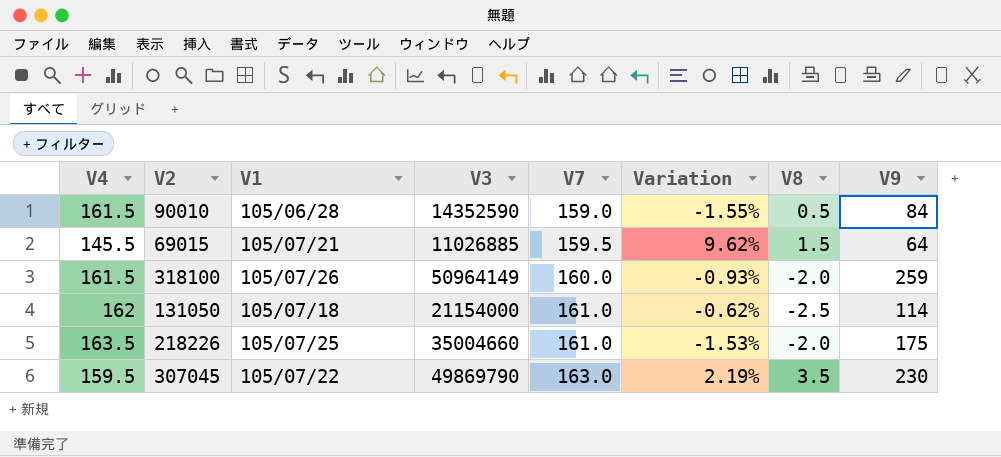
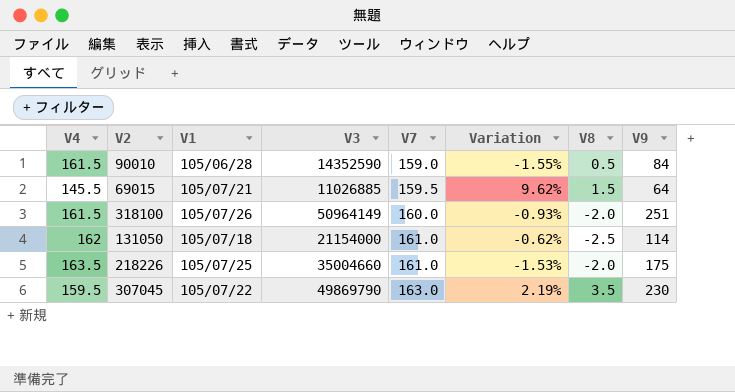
318100 | V9: 259 -> 251

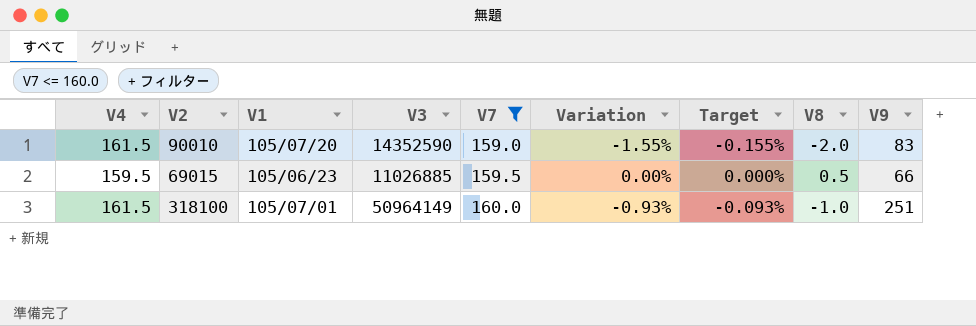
filter: none -> V7 <= 160.0
column Target | formula: none -> [Variation] * 0.1
90010 | V1: 105/06/28 -> 105/07/20
90010 | V8: 0.5 -> -2.0
90010 | V9: 84 -> 83
69015 | V4: 145.5 -> 159.5
69015 | V1: 105/07/21 -> 105/06/23
69015 | Variation: 9.62% -> 0.00%
69015 | V8: 1.5 -> 0.5
69015 | V9: 64 -> 66
318100 | V1: 105/07/26 -> 105/07/01
318100 | V8: -2.0 -> -1.0

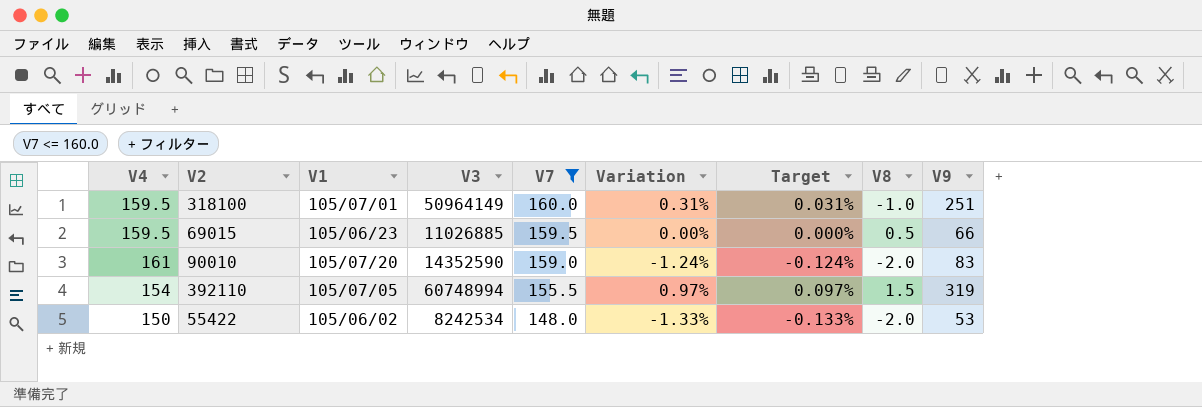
row order: V7 ascending -> V7 descending
318100 | V4: 161.5 -> 159.5
318100 | Variation: -0.93% -> 0.31%
318100 | Target: -0.093% -> 0.031%
90010 | V4: 161.5 -> 161
90010 | Variation: -1.55% -> -1.24%
90010 | Target: -0.155% -> -0.124%
row 392110: none -> 154 | 105/07/05 | 60748994 | 155.5 | 0.97% | 0.097% | 1.5 | 319
row 55422: none -> 150 | 105/06/02 | 8242534 | 148.0 | -1.33% | -0.133% | -2.0 | 53

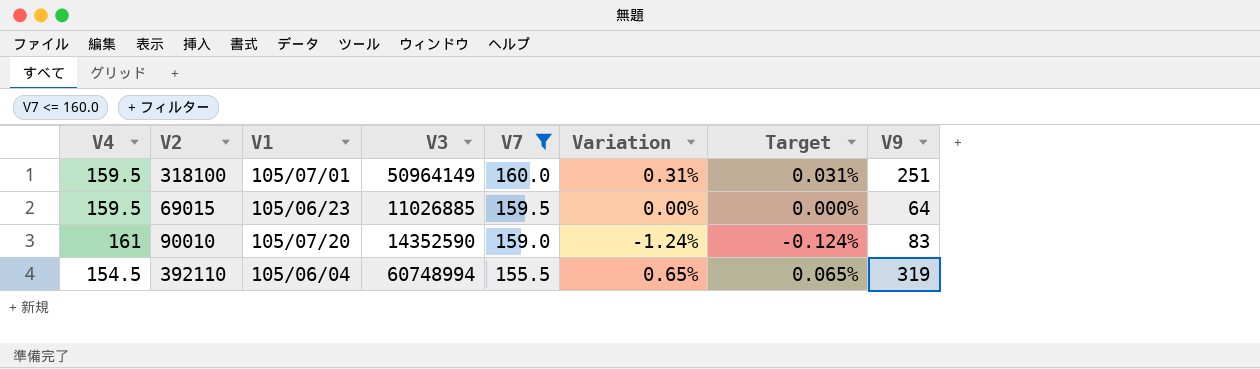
column V8 | position: 8 -> none
row 55422: 150 | 105/06/02 | 8242534 | 148.0 | -1.33% | -0.133% | -2.0 | 53 -> none
69015 | V9: 66 -> 64
392110 | V4: 154 -> 154.5
392110 | V1: 105/07/05 -> 105/06/04
392110 | Variation: 0.97% -> 0.65%
392110 | Target: 0.097% -> 0.065%

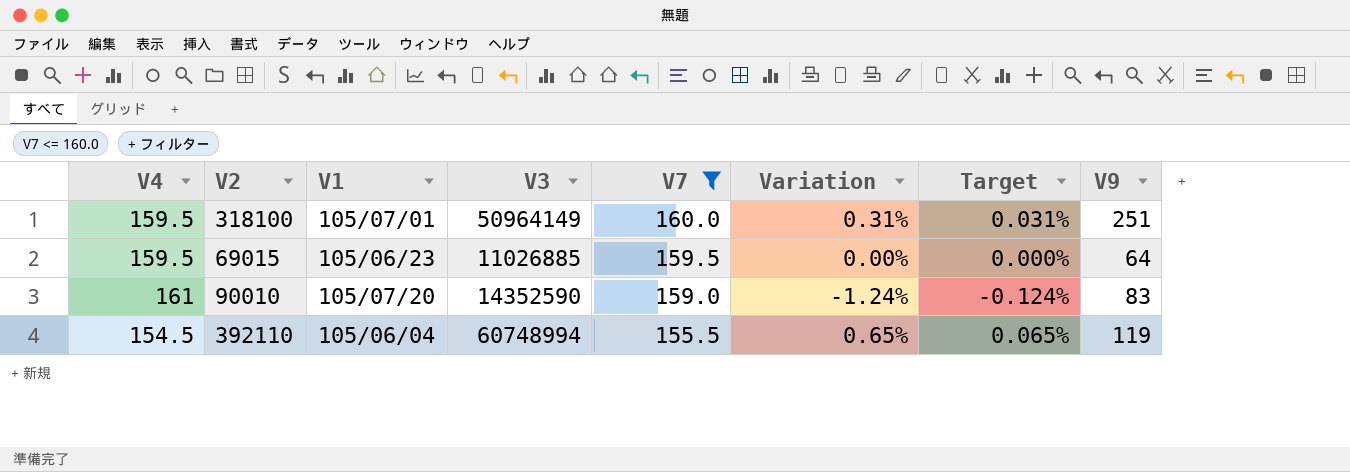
392110 | V9: 319 -> 119

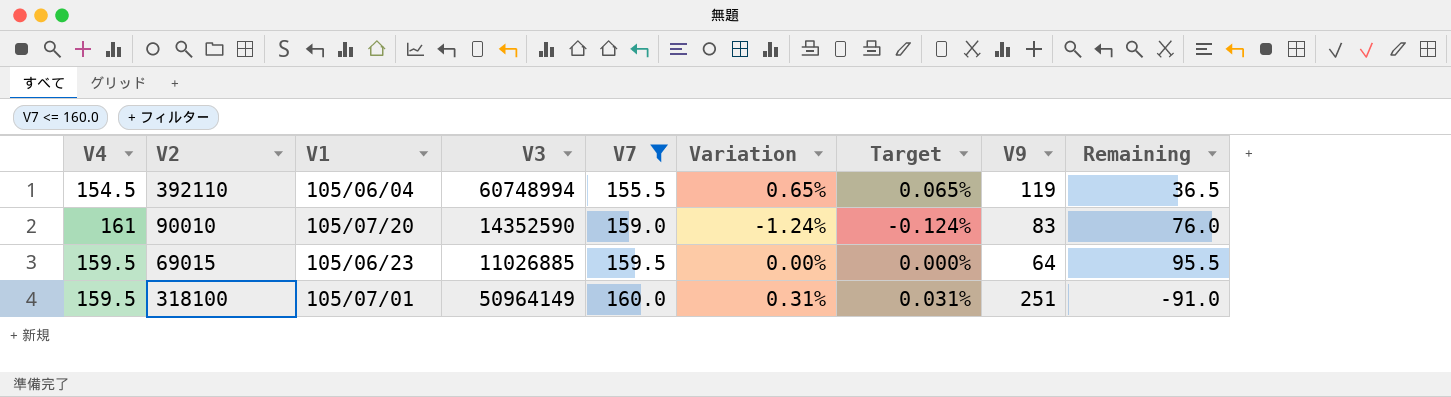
row order: V7 descending -> V7 ascending
column Remaining | formula: none -> [V7] - [V9]

